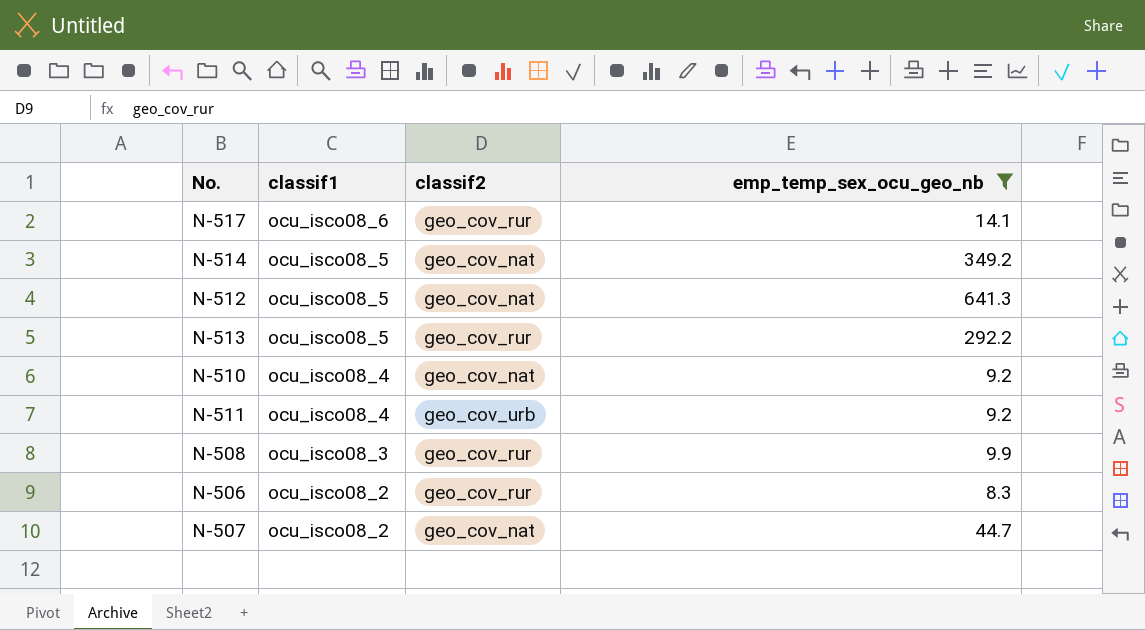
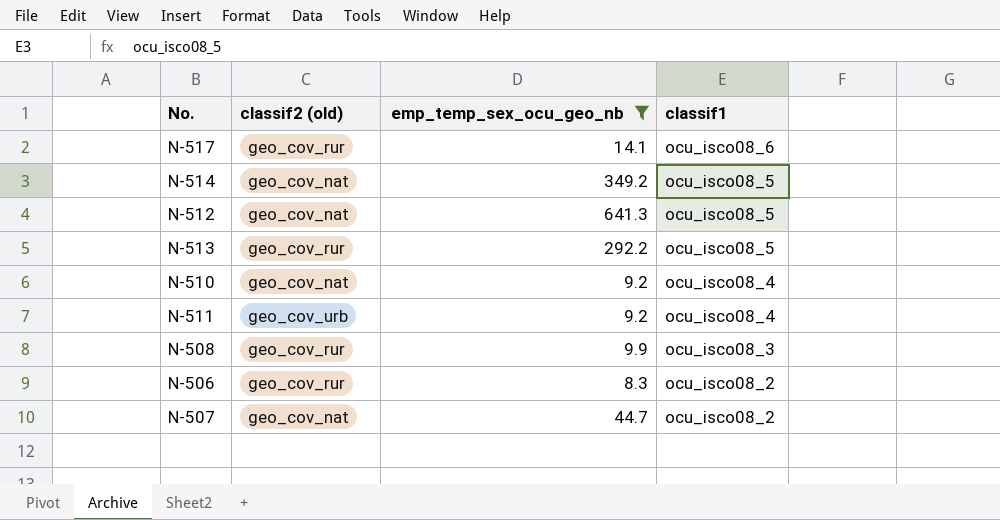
column name: classif2 -> classif2 (old)
column classif1 | position: 2 -> 4

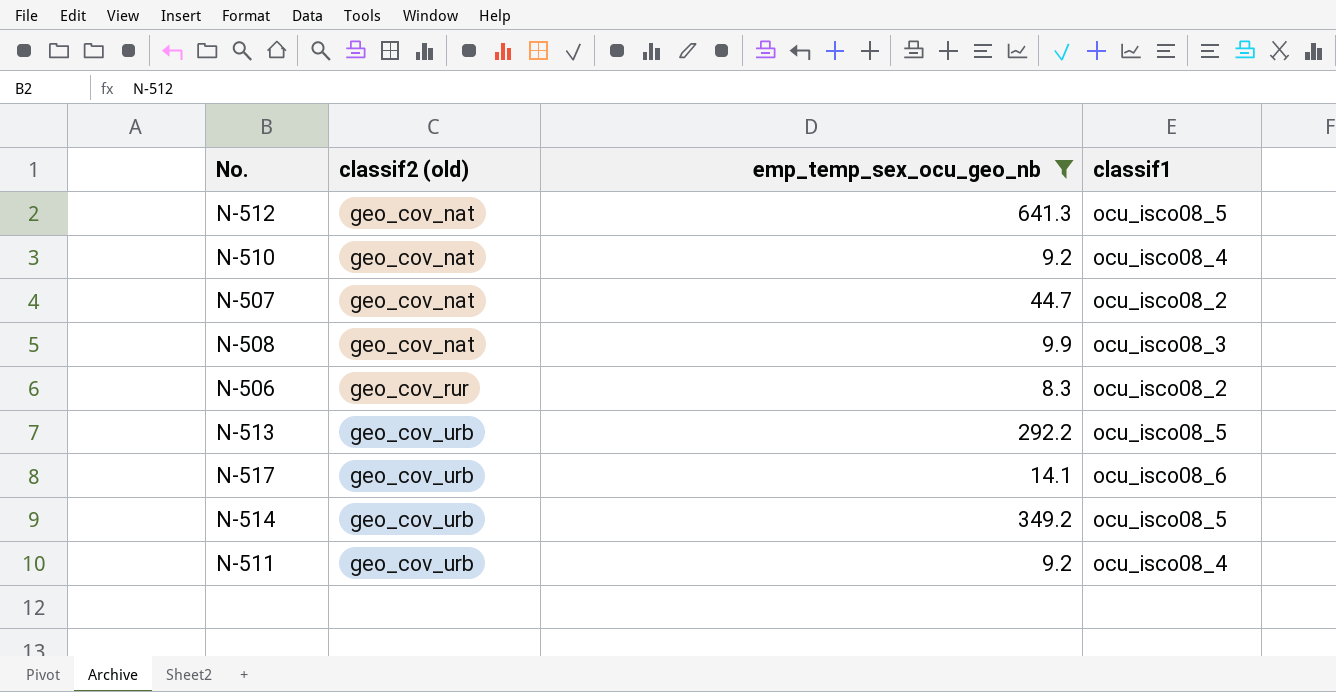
row order: classif1 descending -> classif2 (old) ascending
N-508 | classif2 (old): geo_cov_rur -> geo_cov_nat
N-513 | classif2 (old): geo_cov_rur -> geo_cov_urb
N-517 | classif2 (old): geo_cov_rur -> geo_cov_urb
N-514 | classif2 (old): geo_cov_nat -> geo_cov_urb

